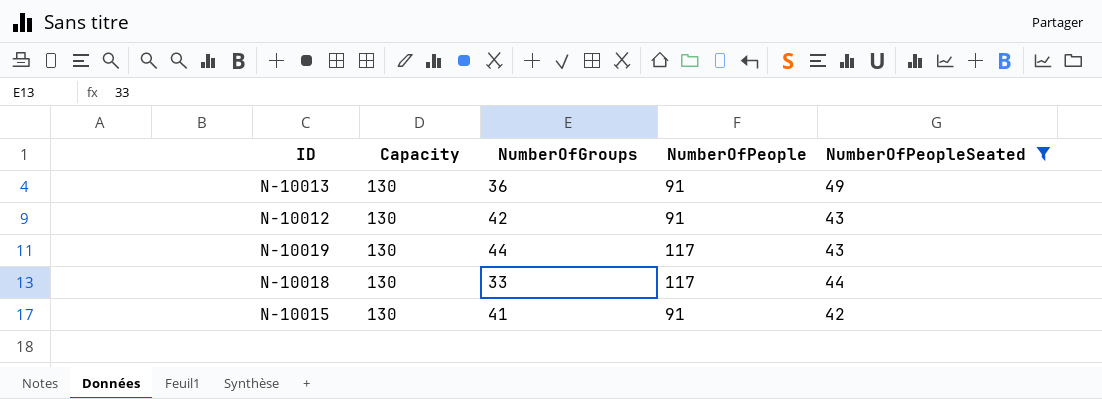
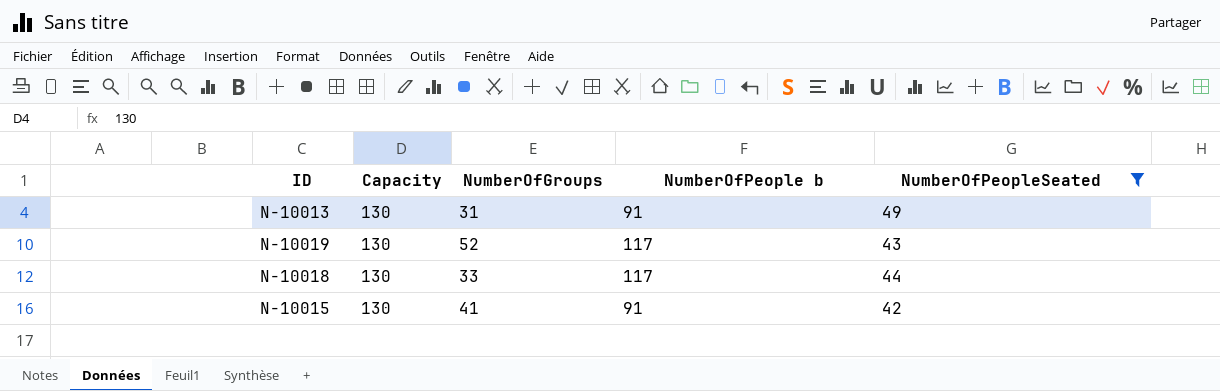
column name: NumberOfPeople -> NumberOfPeople b
row N-10012: 130 | 42 | 91 | 43 -> none
N-10013 | NumberOfGroups: 36 -> 31
N-10019 | NumberOfGroups: 44 -> 52

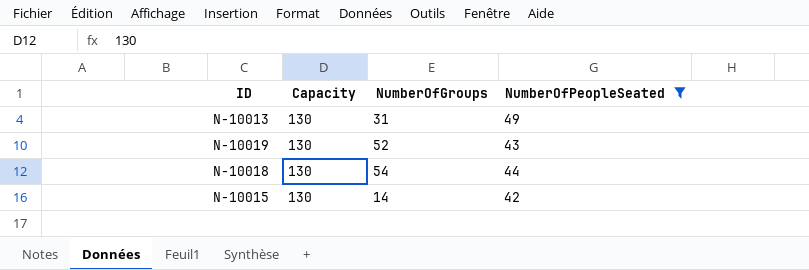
column NumberOfPeople b | position: 4 -> none
N-10018 | NumberOfGroups: 33 -> 54
N-10015 | NumberOfGroups: 41 -> 14

